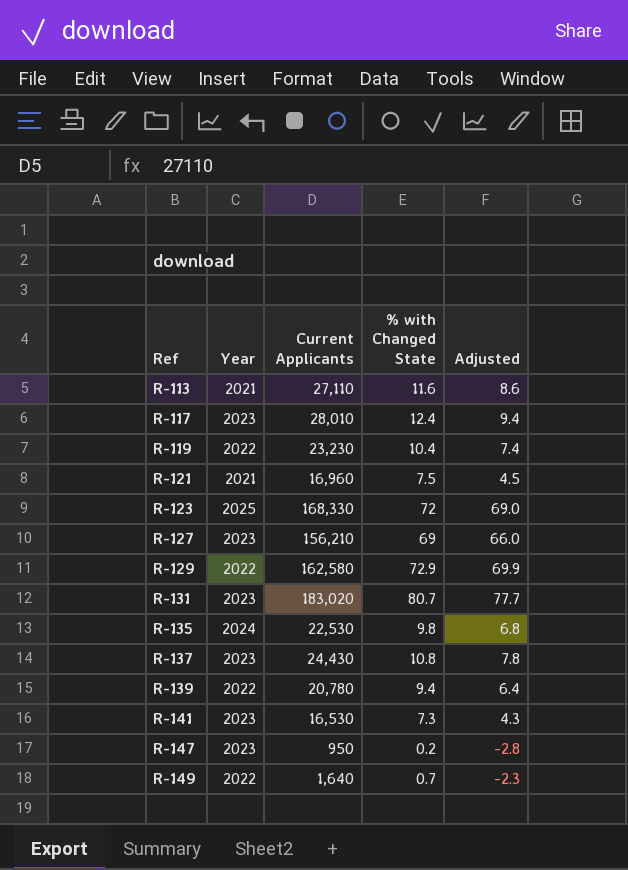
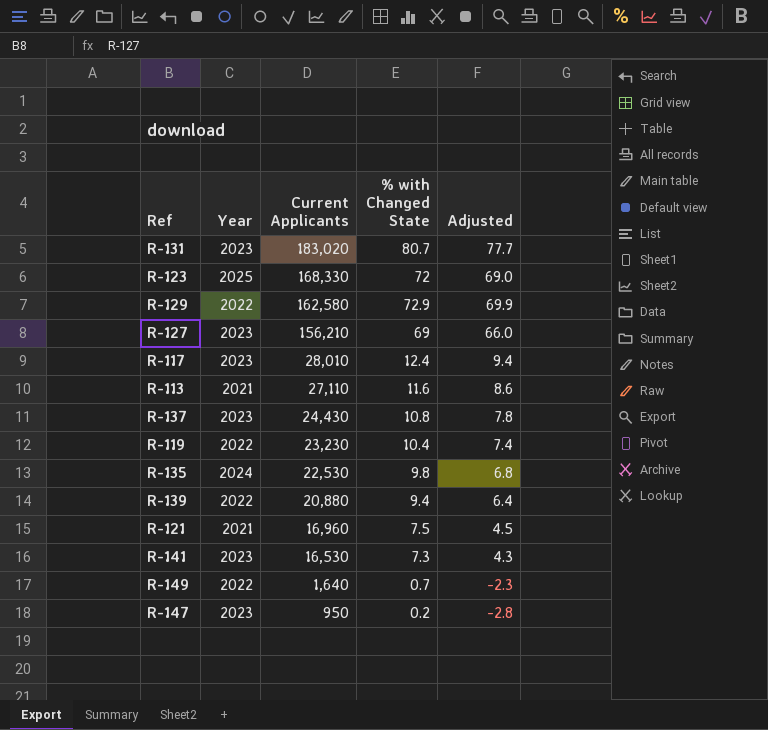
row order: Ref ascending -> Current Applicants descending
R-139 | Current Applicants: 20,780 -> 20,880

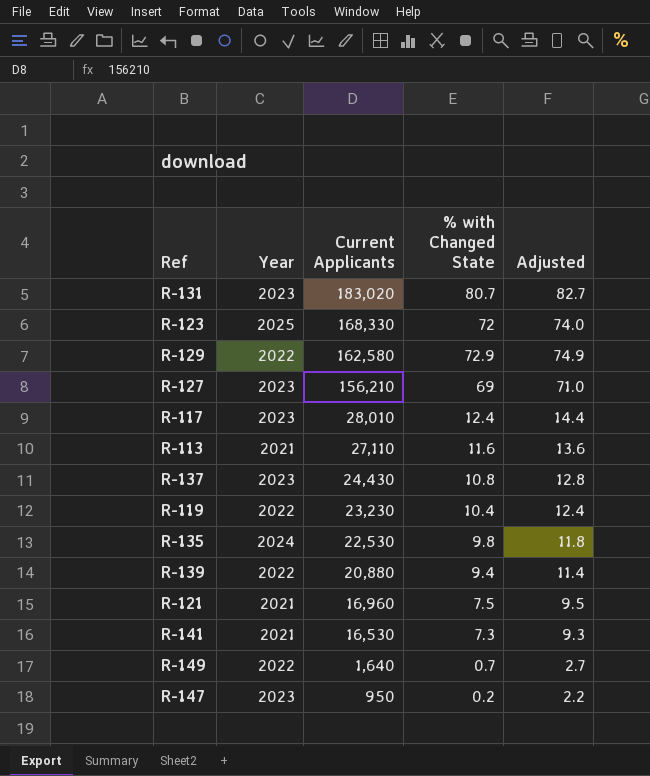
column Adjusted | formula: [% with Changed State] - 3 -> [% with Changed State] + 2
R-141 | Year: 2023 -> 2021

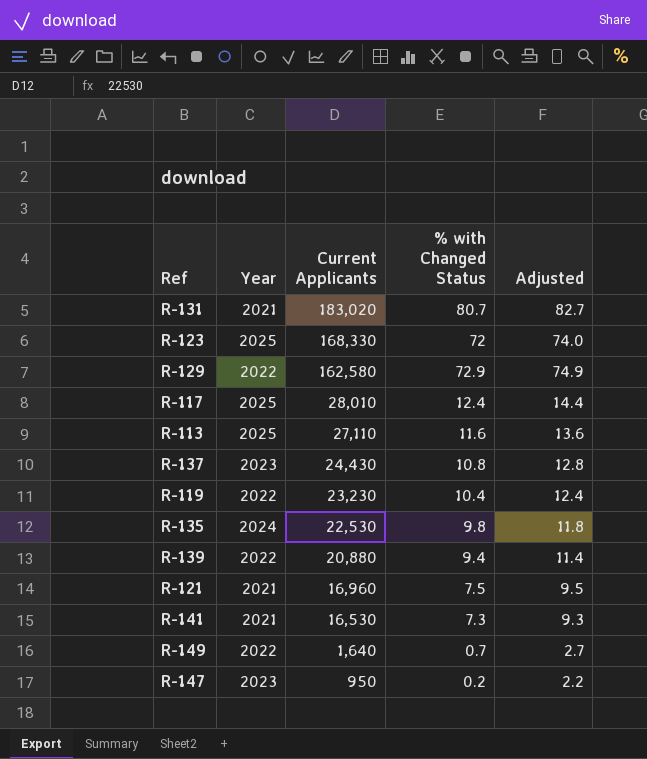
column name: % with Changed State -> % with Changed Status
row R-127: 2023 | 156,210 | 69 | 71.0 -> none
R-131 | Year: 2023 -> 2021
R-117 | Year: 2023 -> 2025
R-113 | Year: 2021 -> 2025

